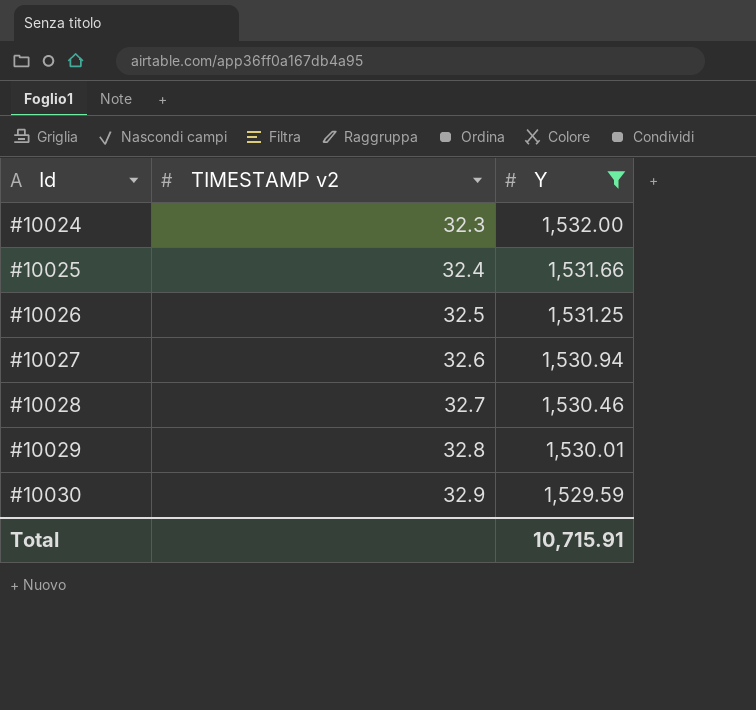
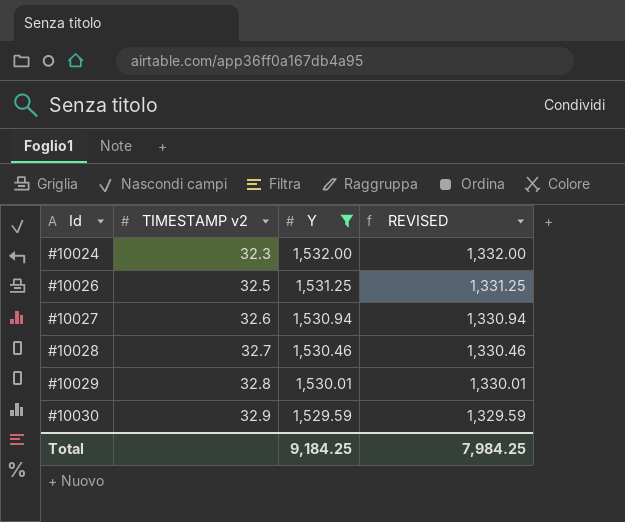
column REVISED | formula: none -> [Y] - 200
row #10025: 32.4 | 1,531.66 -> none
Total | Y: 10,715.91 -> 9,184.25

